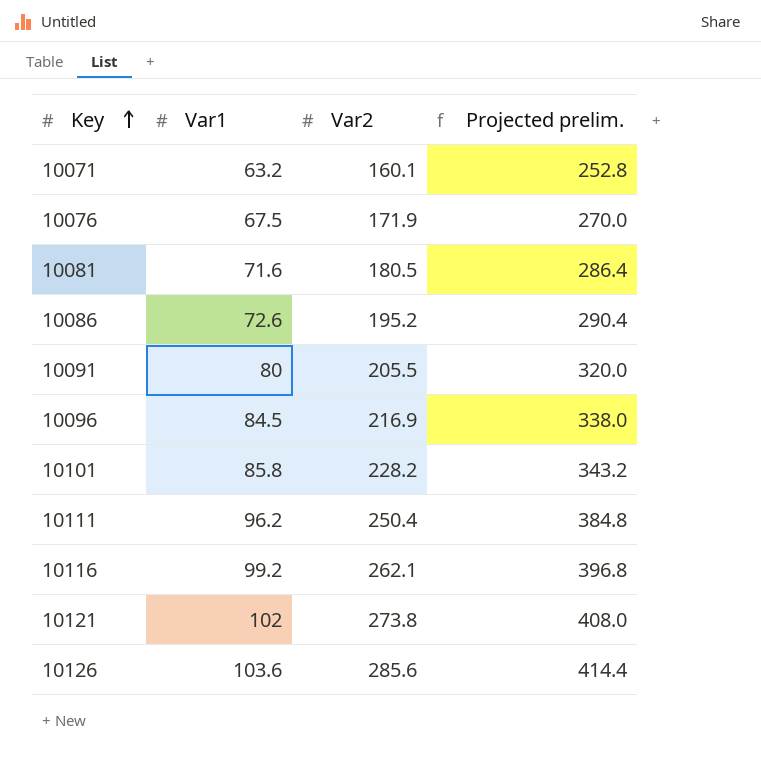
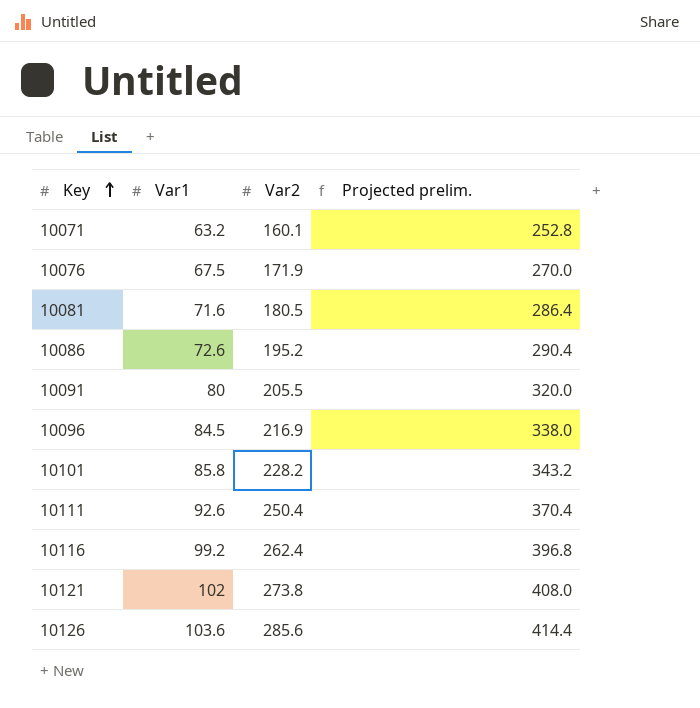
10111 | Var1: 96.2 -> 92.6
10111 | Projected prelim.: 384.8 -> 370.4
10116 | Var2: 262.1 -> 262.4

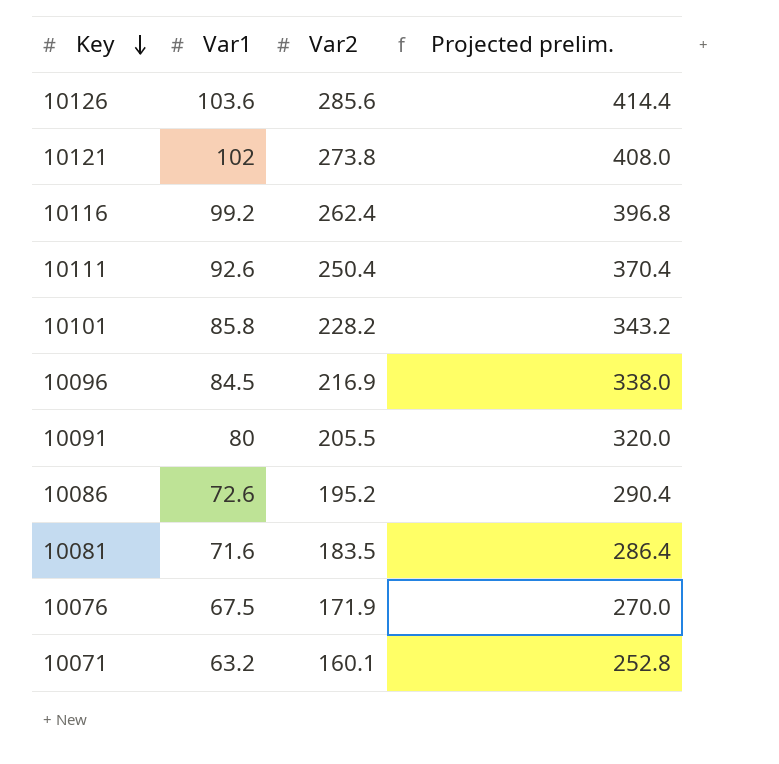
row order: Key ascending -> Key descending
10081 | Var2: 180.5 -> 183.5

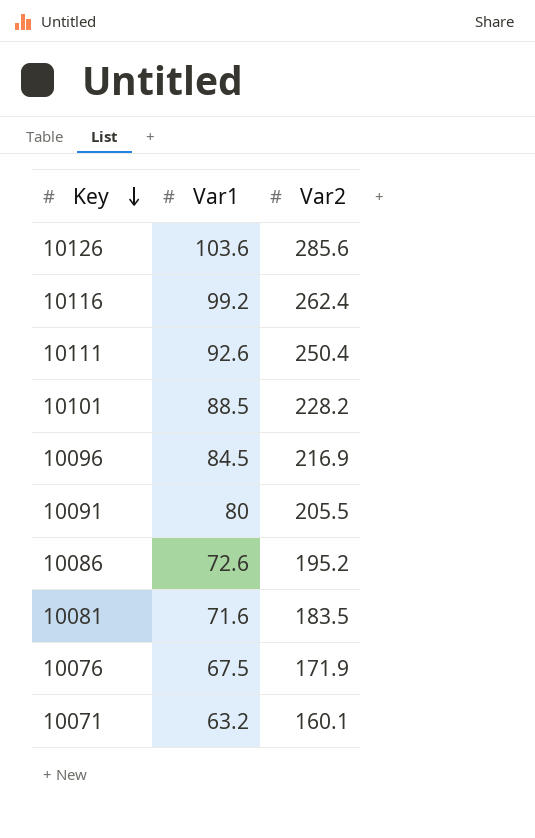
column Projected prelim. | formula: [Var1] * 4 -> none
row 10121: 102 | 273.8 | 408.0 -> none
10101 | Var1: 85.8 -> 88.5

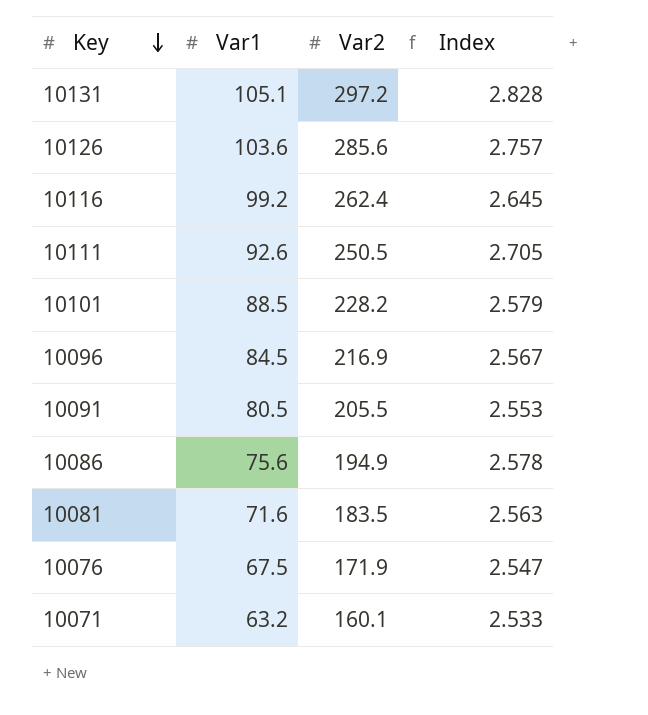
column Index | formula: none -> [Var2] / [Var1]
row 10131: none -> 105.1 | 297.2 | 2.828
10111 | Var2: 250.4 -> 250.5
10091 | Var1: 80 -> 80.5
10086 | Var1: 72.6 -> 75.6
10086 | Var2: 195.2 -> 194.9

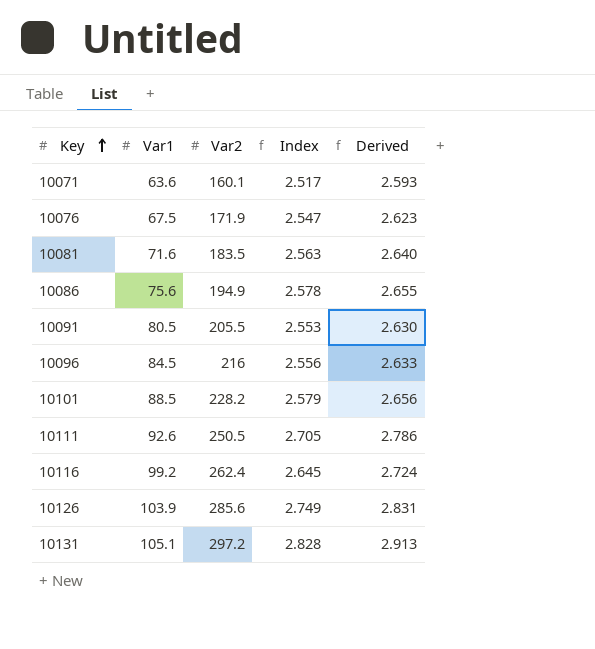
row order: Key descending -> Key ascending
column Derived | formula: none -> [Index] * 1.03
10071 | Var1: 63.2 -> 63.6
10071 | Index: 2.533 -> 2.517
10096 | Var2: 216.9 -> 216
10096 | Index: 2.567 -> 2.556
10126 | Var1: 103.6 -> 103.9
10126 | Index: 2.757 -> 2.749

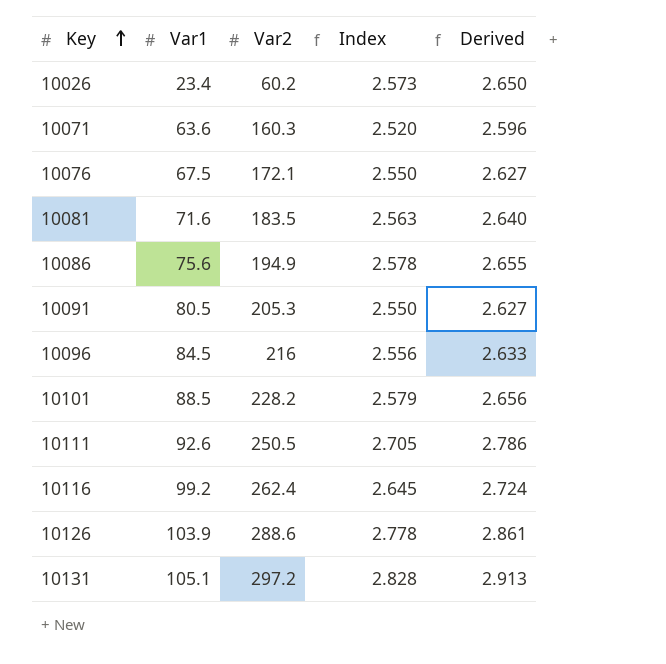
row 10026: none -> 23.4 | 60.2 | 2.573 | 2.650
10071 | Var2: 160.1 -> 160.3
10071 | Index: 2.517 -> 2.520
10071 | Derived: 2.593 -> 2.596
10076 | Var2: 171.9 -> 172.1
10076 | Index: 2.547 -> 2.550
10076 | Derived: 2.623 -> 2.627
10091 | Var2: 205.5 -> 205.3
10091 | Index: 2.553 -> 2.550
10091 | Derived: 2.630 -> 2.627
10126 | Var2: 285.6 -> 288.6
10126 | Index: 2.749 -> 2.778
10126 | Derived: 2.831 -> 2.861

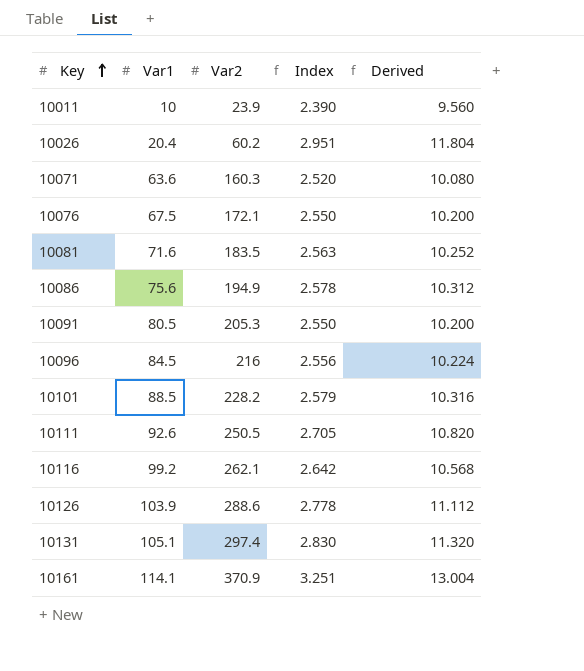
column Derived | formula: [Index] * 1.03 -> [Index] * 4
row 10011: none -> 10 | 23.9 | 2.390 | 9.560
10026 | Var1: 23.4 -> 20.4
10026 | Index: 2.573 -> 2.951
10116 | Var2: 262.4 -> 262.1
10116 | Index: 2.645 -> 2.642
10131 | Var2: 297.2 -> 297.4
10131 | Index: 2.828 -> 2.830
row 10161: none -> 114.1 | 370.9 | 3.251 | 13.004

